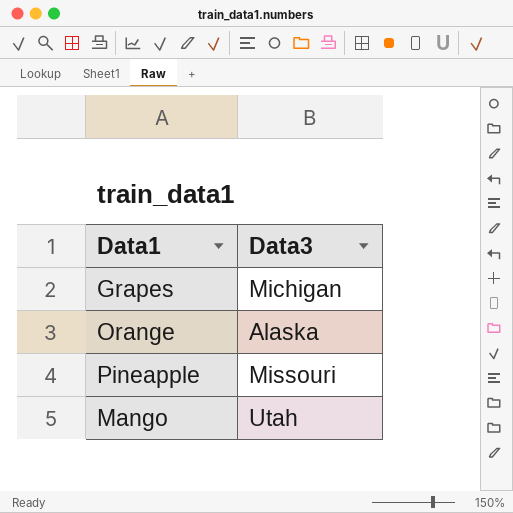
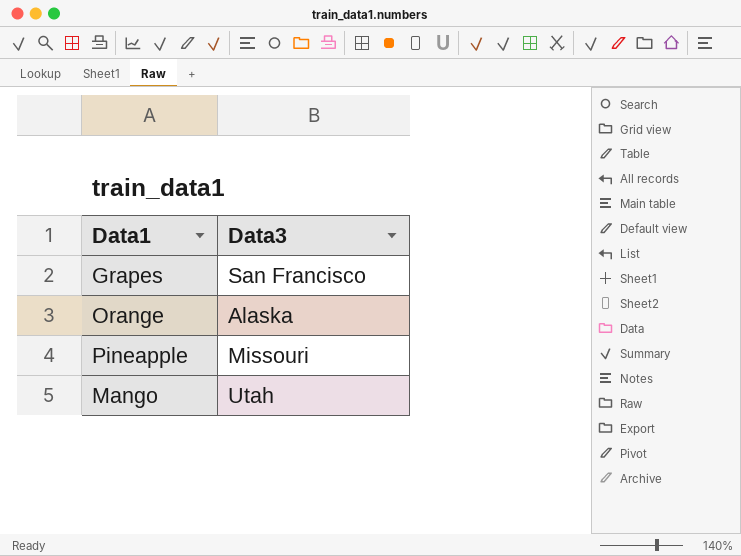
Grapes | Data3: Michigan -> San Francisco

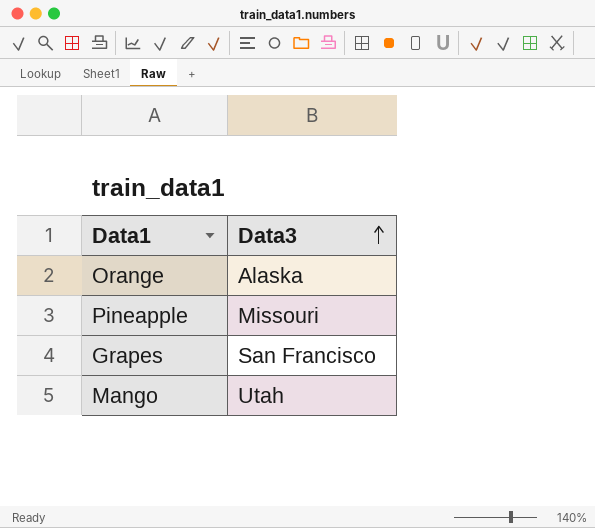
row order: none -> Data3 ascending

